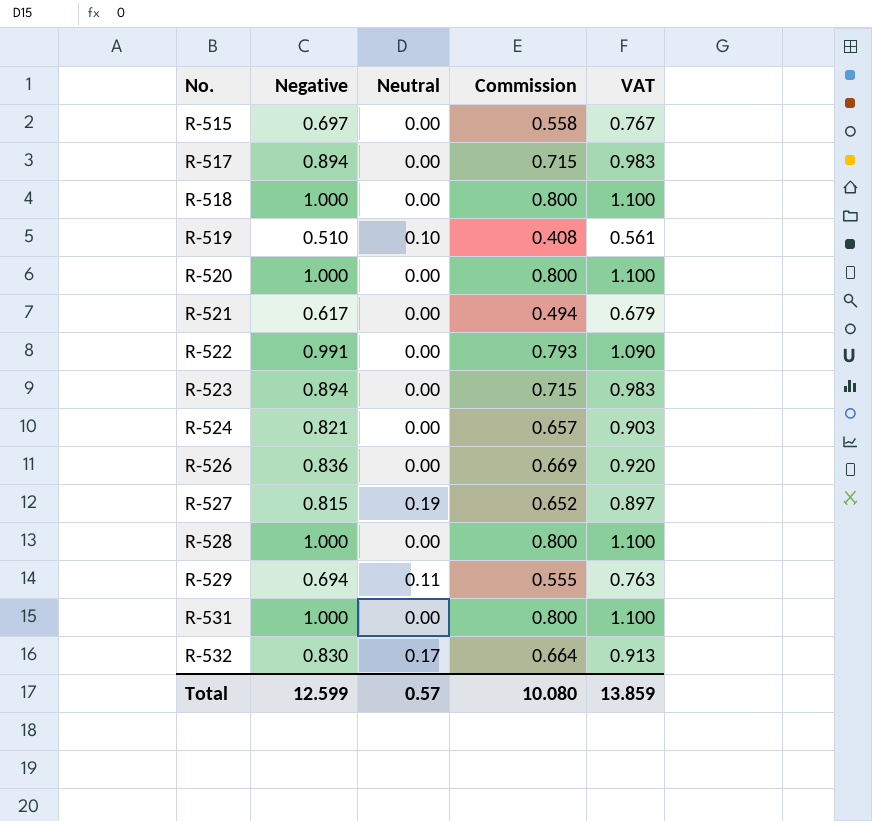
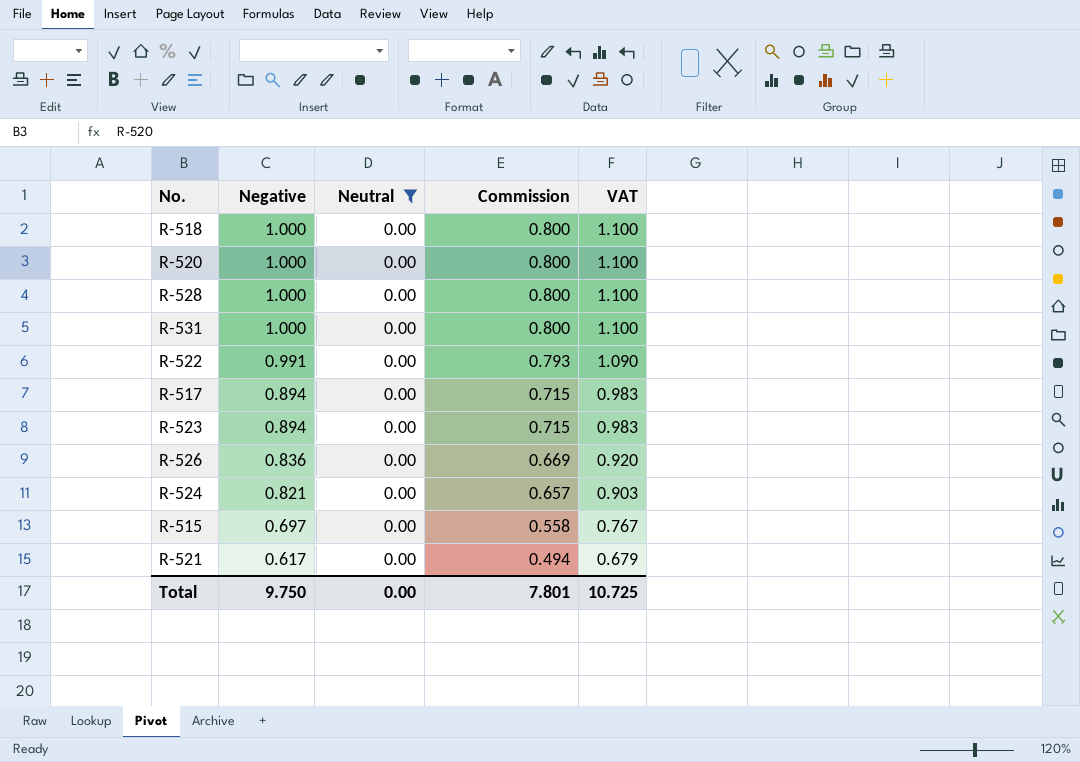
filter: none -> Neutral = 0.00
row order: No. ascending -> Negative descending
Total | Negative: 12.599 -> 9.750
Total | Neutral: 0.57 -> 0.00
Total | Commission: 10.080 -> 7.801
Total | VAT: 13.859 -> 10.725

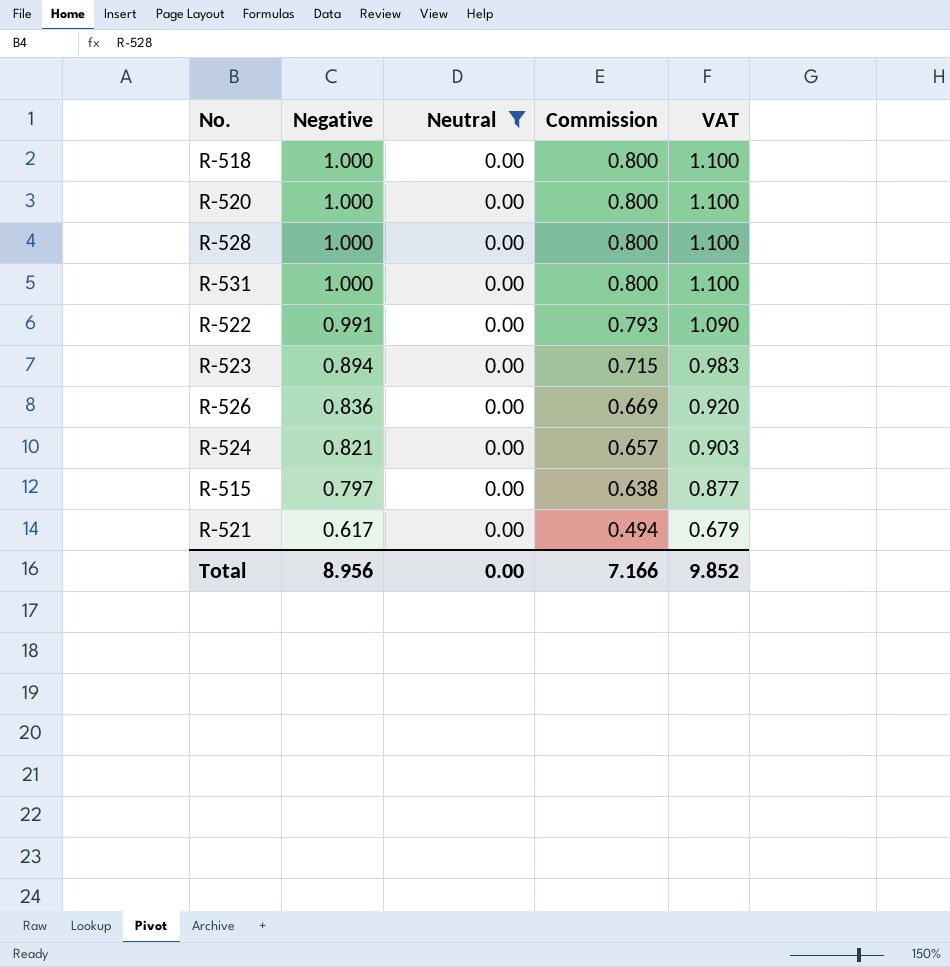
row R-517: 0.894 | 0.00 | 0.715 | 0.983 -> none
R-515 | Negative: 0.697 -> 0.797
R-515 | Commission: 0.558 -> 0.638
R-515 | VAT: 0.767 -> 0.877
Total | Negative: 9.750 -> 8.956
Total | Commission: 7.801 -> 7.166
Total | VAT: 10.725 -> 9.852

